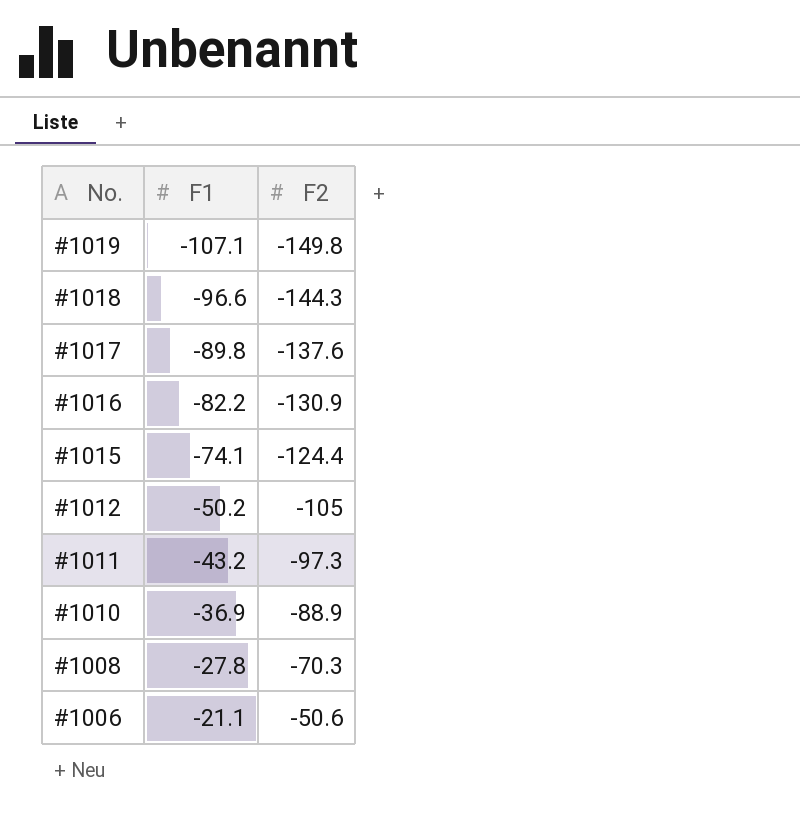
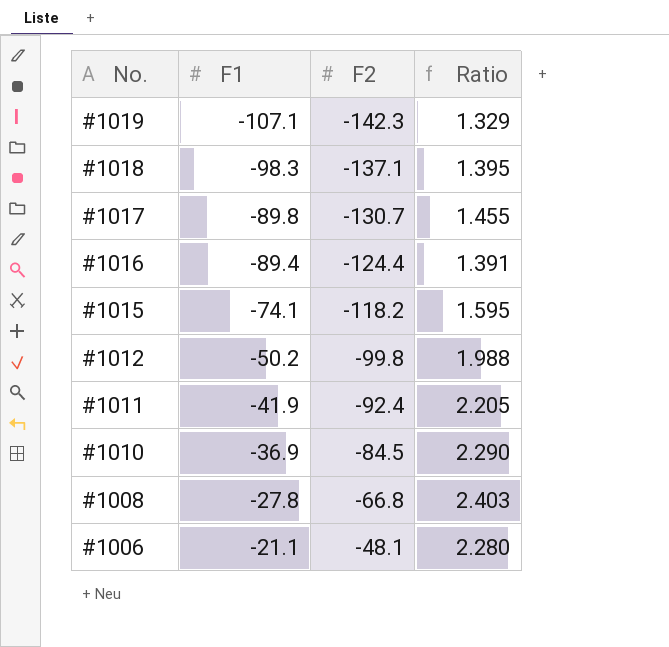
column Ratio | formula: none -> [F2] / [F1]
#1019 | F2: -149.8 -> -142.3
#1018 | F1: -96.6 -> -98.3
#1018 | F2: -144.3 -> -137.1
#1017 | F2: -137.6 -> -130.7
#1016 | F1: -82.2 -> -89.4
#1016 | F2: -130.9 -> -124.4
#1015 | F2: -124.4 -> -118.2
#1012 | F2: -105 -> -99.8
#1011 | F1: -43.2 -> -41.9
#1011 | F2: -97.3 -> -92.4
#1010 | F2: -88.9 -> -84.5
#1008 | F2: -70.3 -> -66.8
#1006 | F2: -50.6 -> -48.1

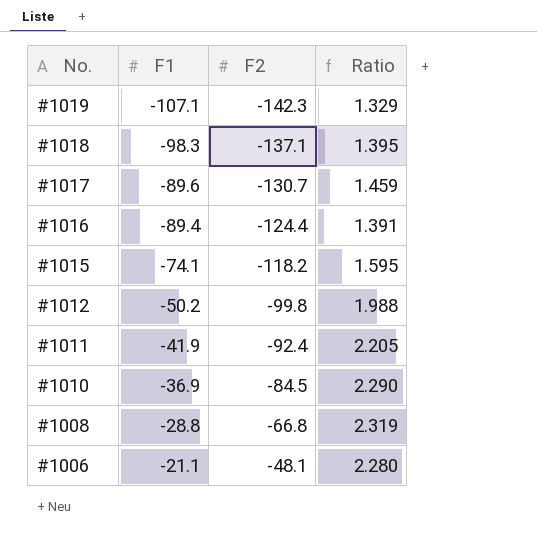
#1017 | F1: -89.8 -> -89.6
#1017 | Ratio: 1.455 -> 1.459
#1008 | F1: -27.8 -> -28.8
#1008 | Ratio: 2.403 -> 2.319

